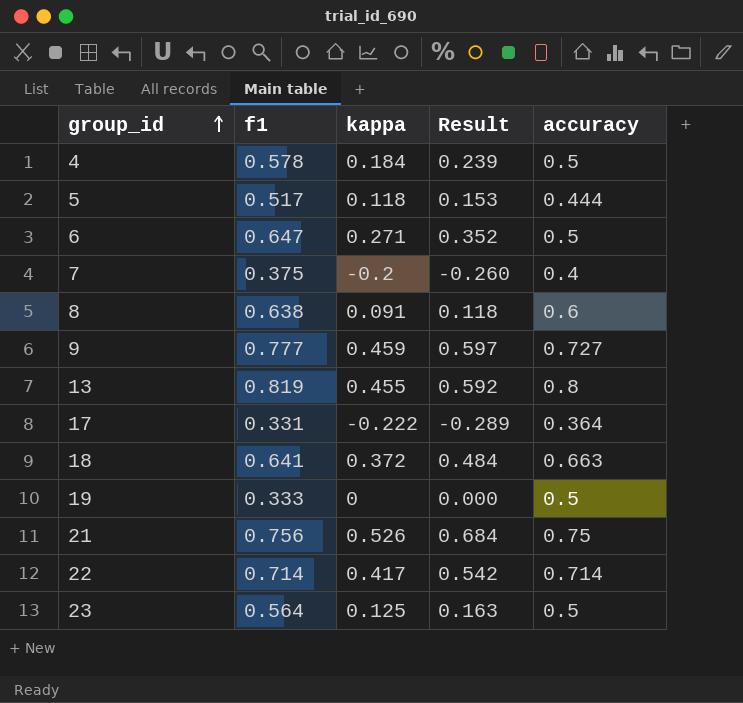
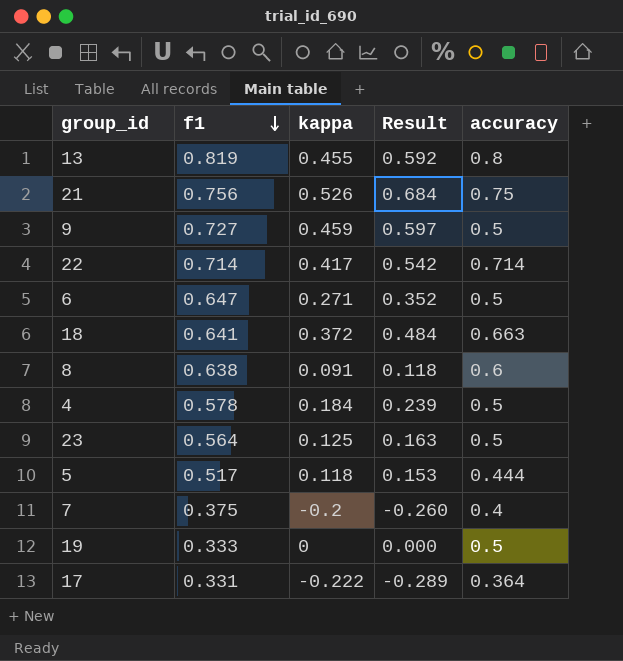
row order: group_id ascending -> f1 descending
9 | f1: 0.777 -> 0.727
9 | accuracy: 0.727 -> 0.5

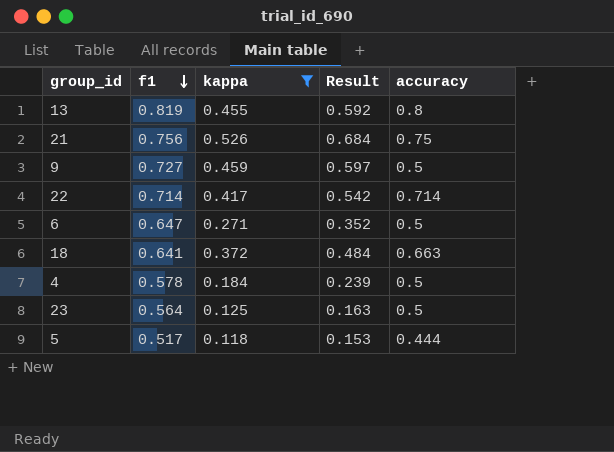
filter: none -> kappa >= 0.118

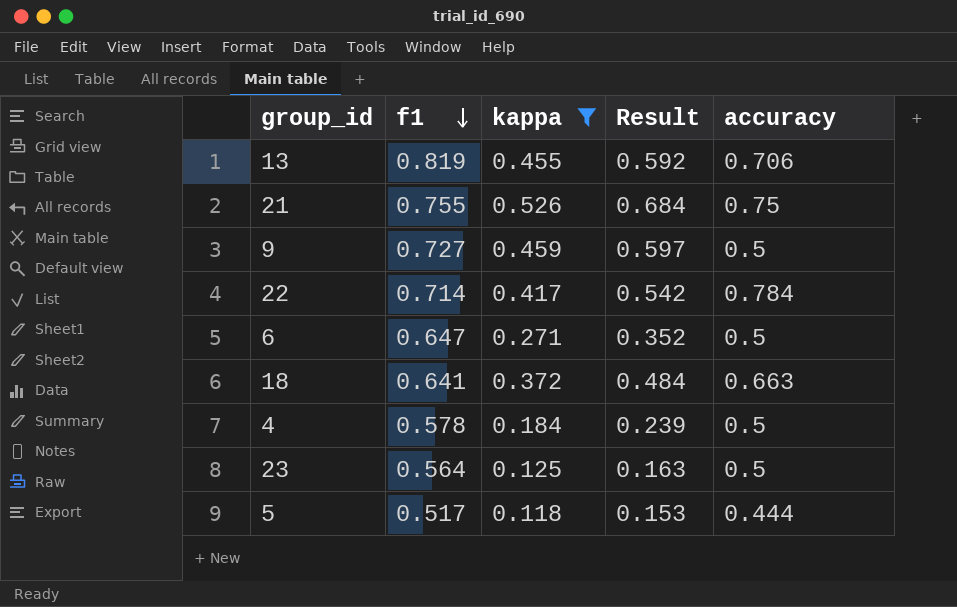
13 | accuracy: 0.8 -> 0.706
21 | f1: 0.756 -> 0.755
22 | accuracy: 0.714 -> 0.784

